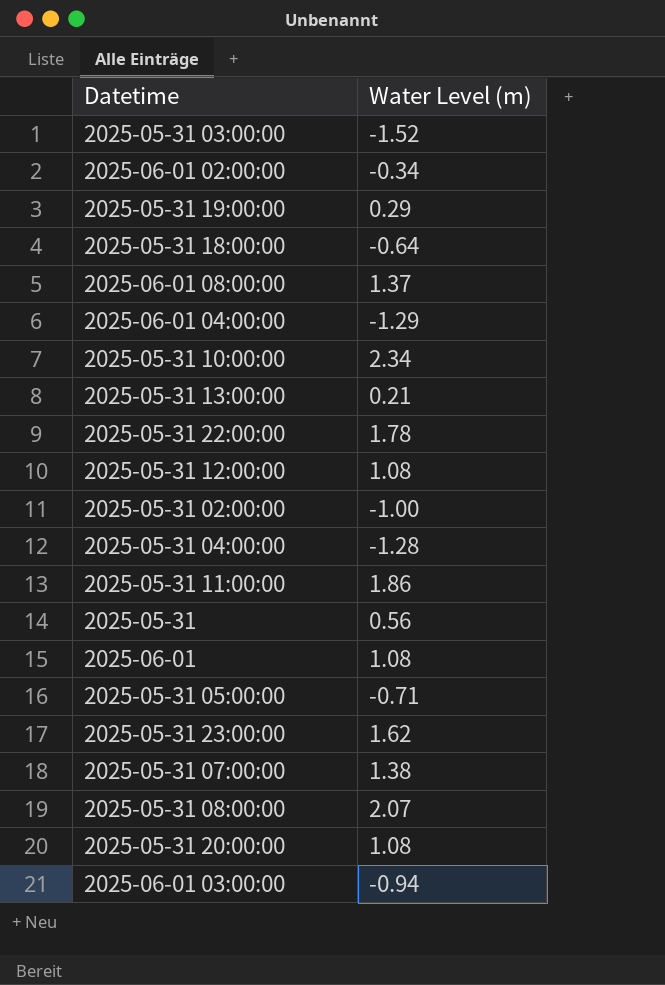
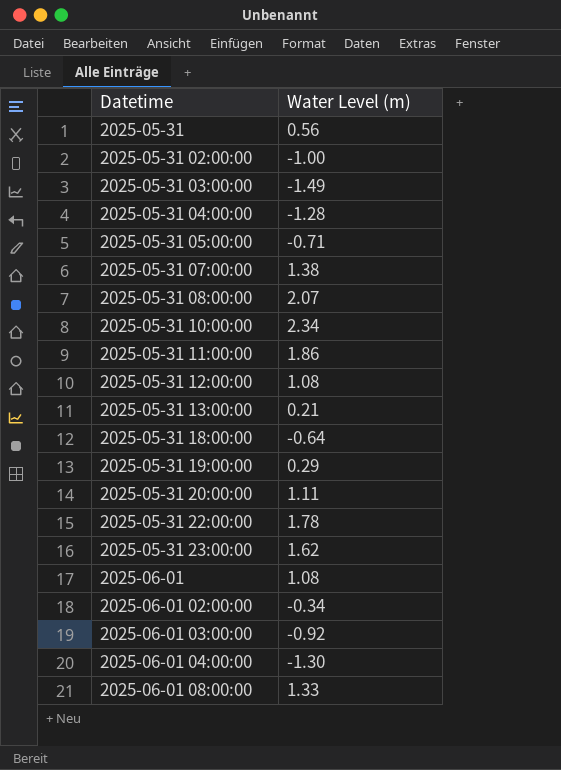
row order: none -> Datetime ascending
2025-05-31 03:00:00 | Water Level (m): -1.52 -> -1.49
2025-05-31 20:00:00 | Water Level (m): 1.08 -> 1.11
2025-06-01 03:00:00 | Water Level (m): -0.94 -> -0.92
2025-06-01 04:00:00 | Water Level (m): -1.29 -> -1.30
2025-06-01 08:00:00 | Water Level (m): 1.37 -> 1.33

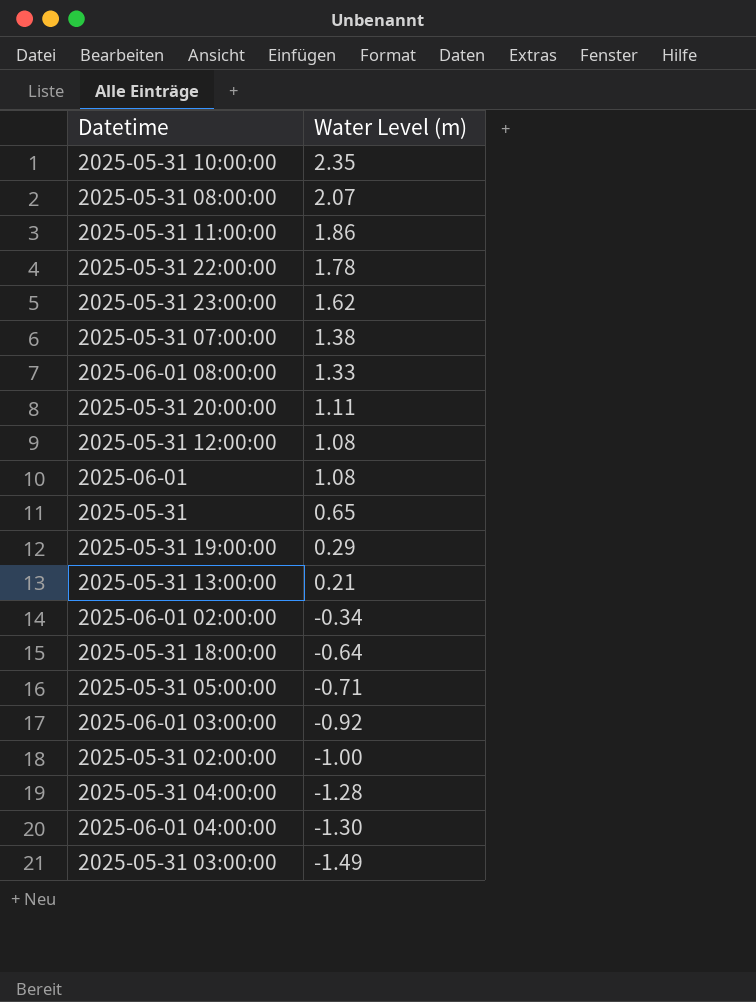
row order: Datetime ascending -> Water Level (m) descending
2025-05-31 10:00:00 | Water Level (m): 2.34 -> 2.35
2025-05-31 | Water Level (m): 0.56 -> 0.65

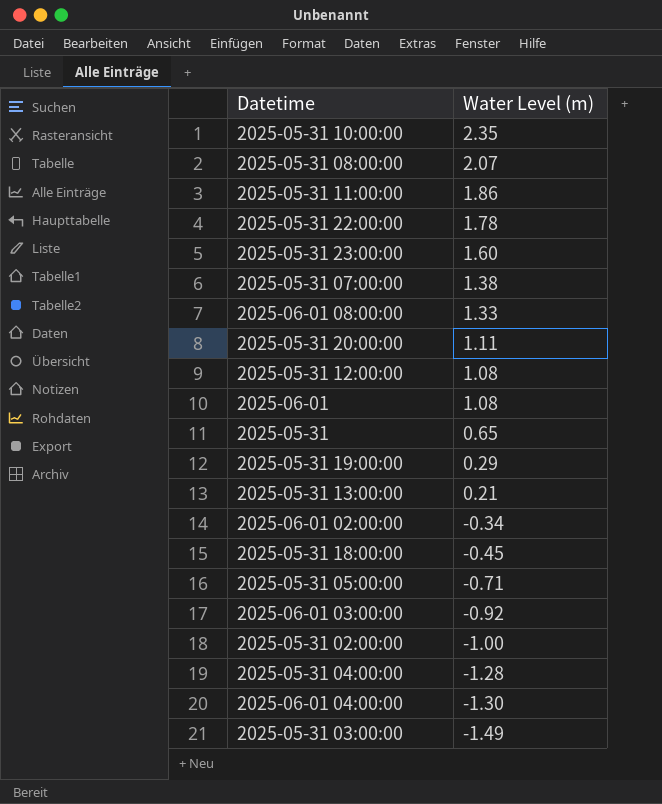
2025-05-31 23:00:00 | Water Level (m): 1.62 -> 1.60
2025-05-31 18:00:00 | Water Level (m): -0.64 -> -0.45

